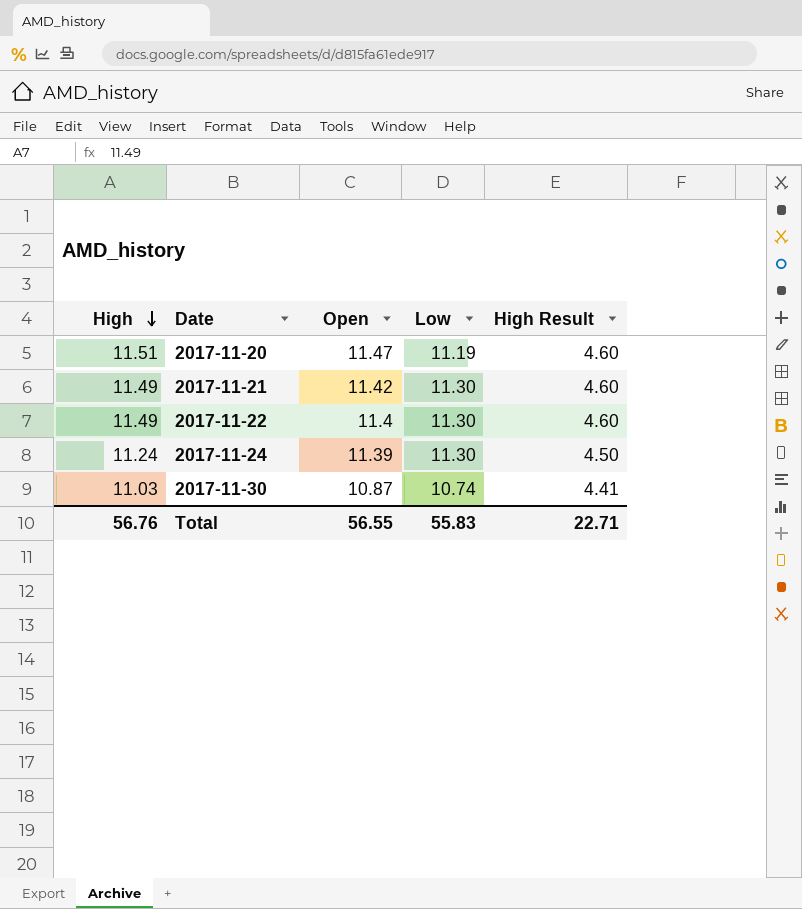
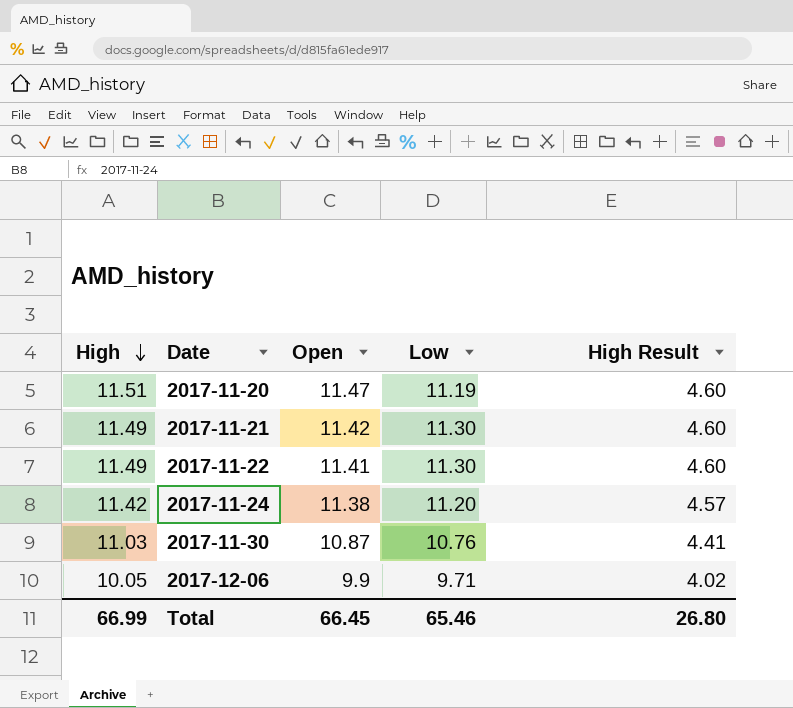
2017-11-22 | Open: 11.4 -> 11.41
2017-11-24 | High: 11.24 -> 11.42
2017-11-24 | Open: 11.39 -> 11.38
2017-11-24 | Low: 11.30 -> 11.20
2017-11-24 | High Result: 4.50 -> 4.57
2017-11-30 | Low: 10.74 -> 10.76
row 2017-12-06: none -> 10.05 | 9.9 | 9.71 | 4.02
Total | High: 56.76 -> 66.99
Total | Open: 56.55 -> 66.45
Total | Low: 55.83 -> 65.46
Total | High Result: 22.71 -> 26.80

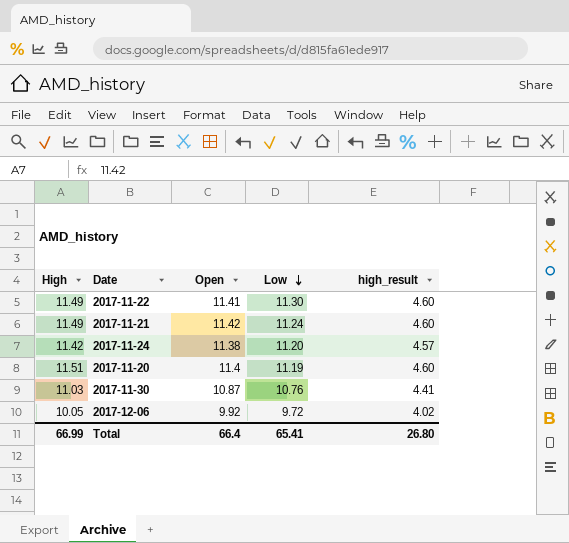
row order: High descending -> Low descending
column name: High Result -> high_result
2017-11-21 | Low: 11.30 -> 11.24
2017-11-20 | Open: 11.47 -> 11.4
2017-12-06 | Open: 9.9 -> 9.92
2017-12-06 | Low: 9.71 -> 9.72
Total | Open: 66.45 -> 66.4
Total | Low: 65.46 -> 65.41

